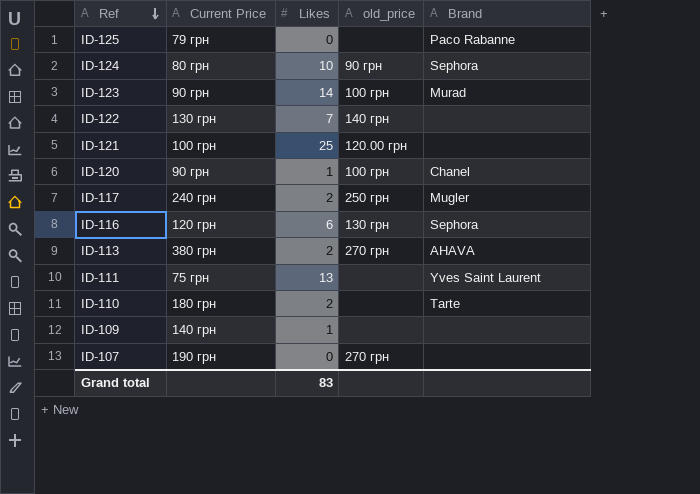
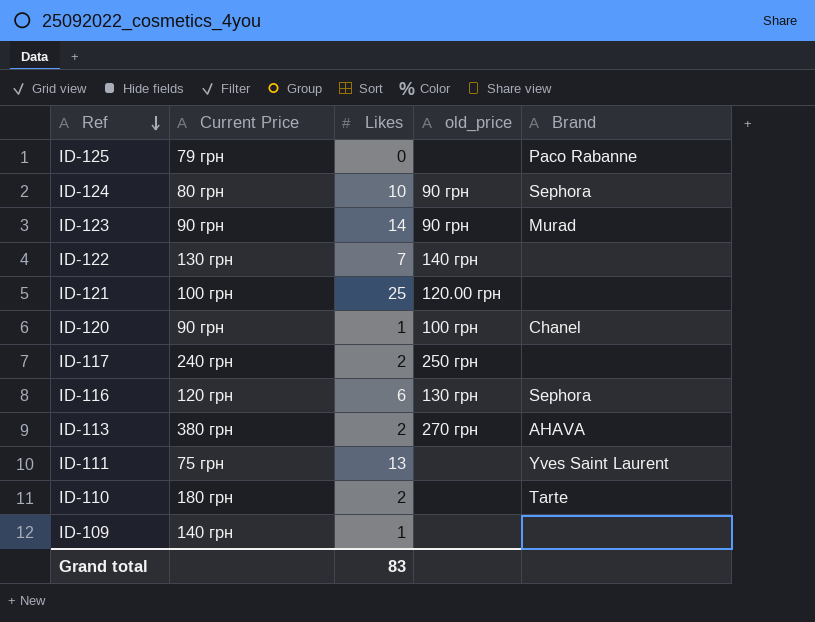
row ID-107: 190 грн | 0 | 270 грн | none -> none
ID-123 | old_price: 100 грн -> 90 грн
ID-117 | Brand: Mugler -> none

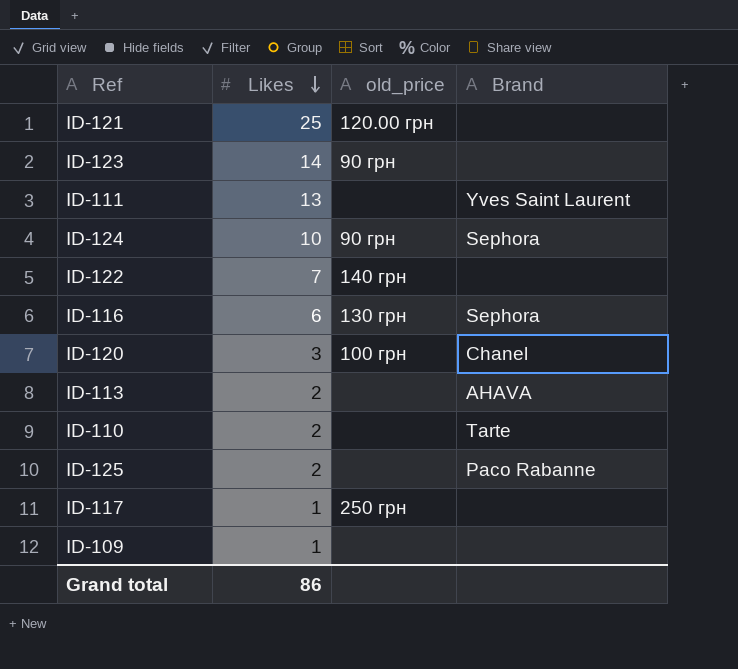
row order: Ref descending -> Likes descending
column Current Price | position: 2 -> none
ID-123 | Brand: Murad -> none
ID-120 | Likes: 1 -> 3
ID-113 | old_price: 270 грн -> none
ID-125 | Likes: 0 -> 2
ID-117 | Likes: 2 -> 1
Grand total | Likes: 83 -> 86

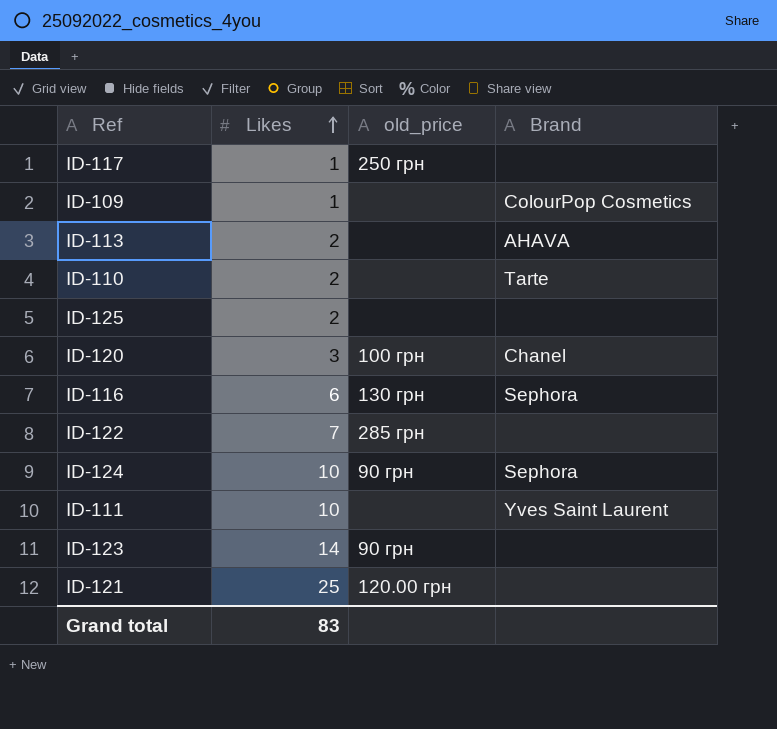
row order: Likes descending -> Likes ascending
ID-109 | Brand: none -> ColourPop Cosmetics
ID-125 | Brand: Paco Rabanne -> none
ID-122 | old_price: 140 грн -> 285 грн
ID-111 | Likes: 13 -> 10
Grand total | Likes: 86 -> 83

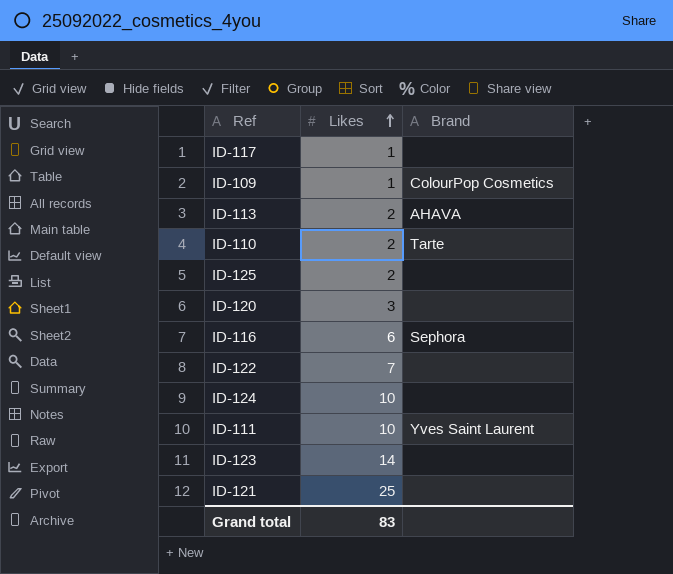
column old_price | position: 3 -> none
ID-120 | Brand: Chanel -> none
ID-124 | Brand: Sephora -> none

